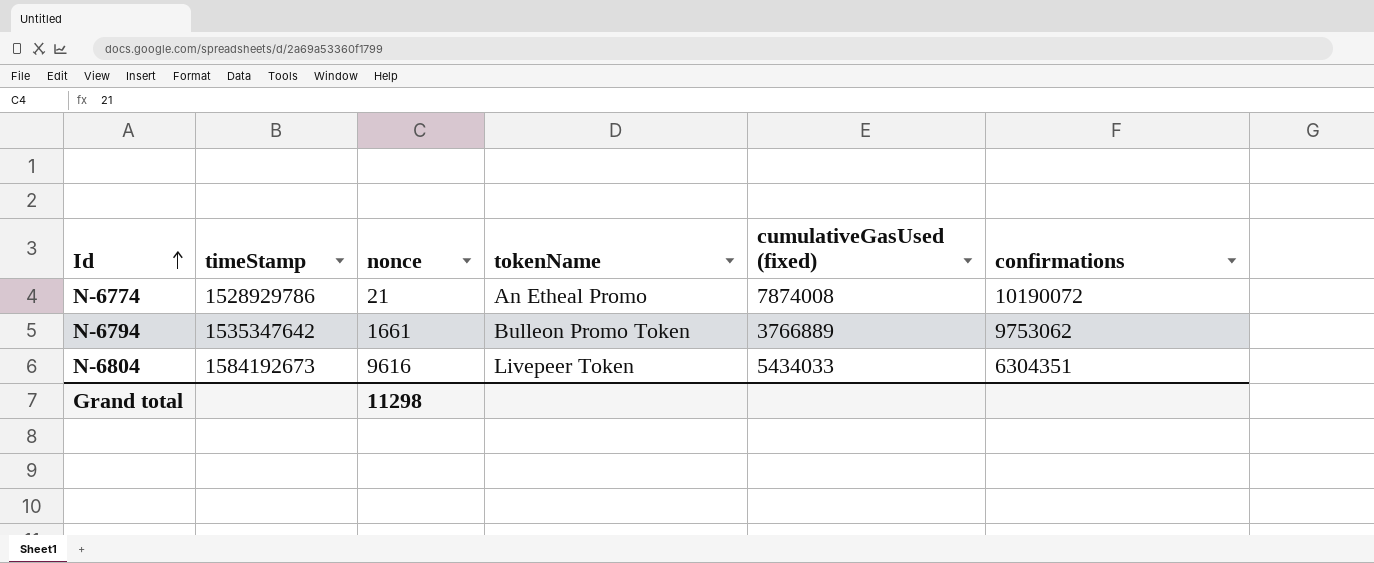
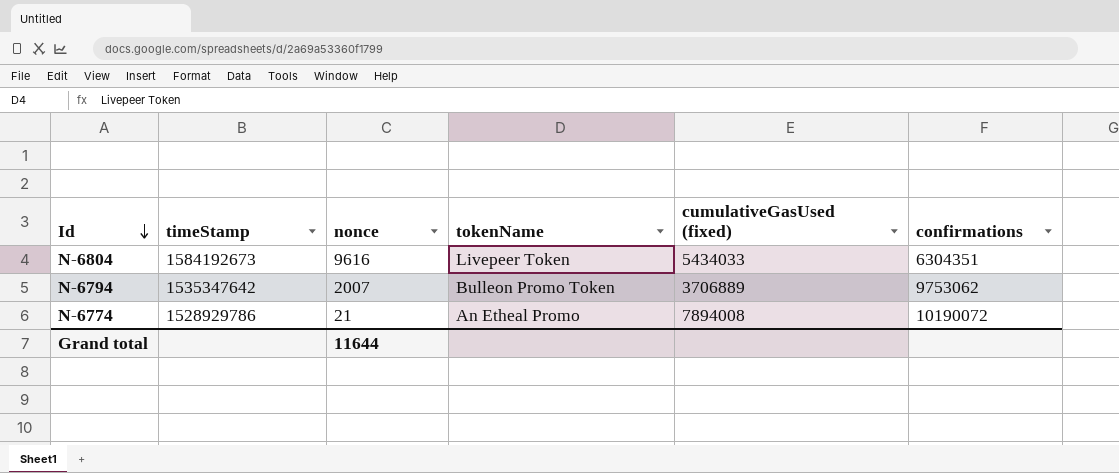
row order: Id ascending -> Id descending
N-6794 | nonce: 1661 -> 2007
N-6794 | cumulativeGasUsed (fixed): 3766889 -> 3706889
N-6774 | cumulativeGasUsed (fixed): 7874008 -> 7894008
Grand total | nonce: 11298 -> 11644

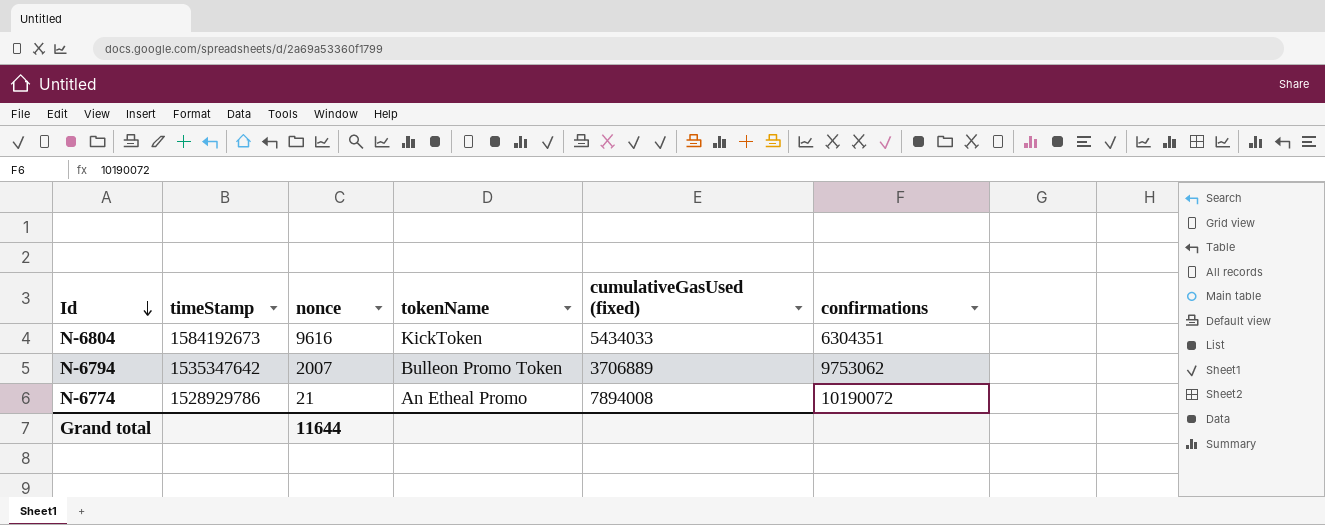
N-6804 | tokenName: Livepeer Token -> KickToken

